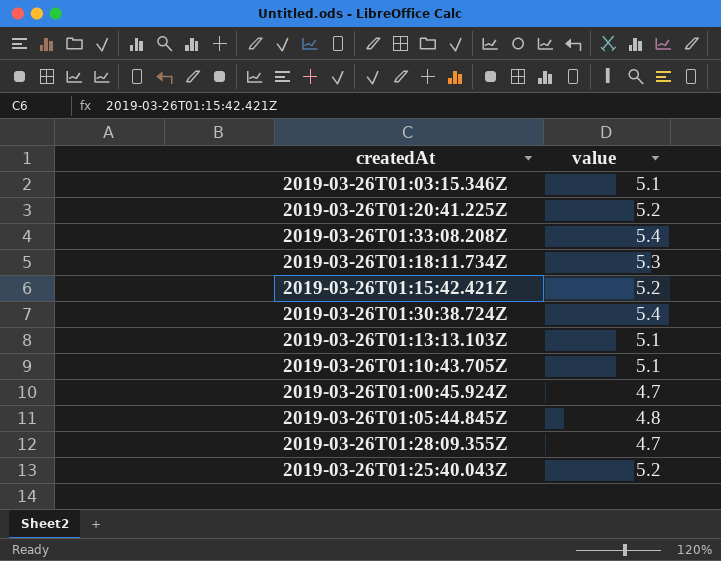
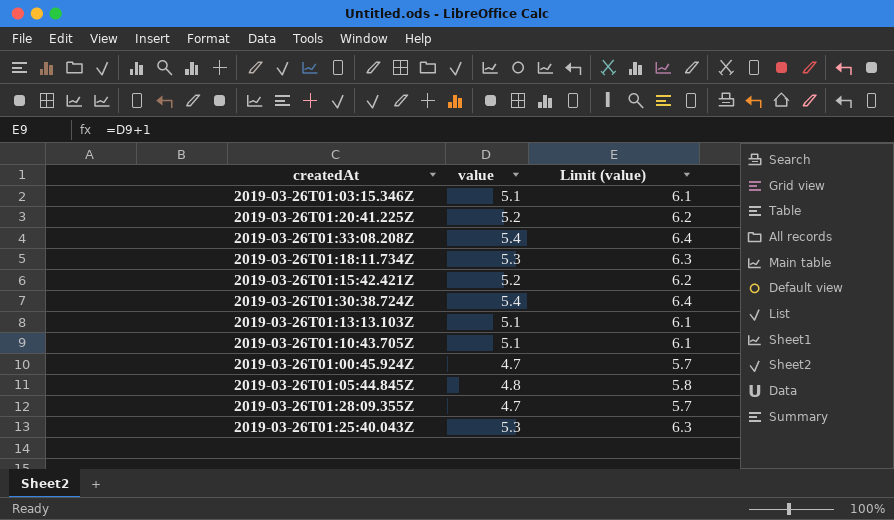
column Limit (value) | formula: none -> [value] + 1
2019-03-26T01:25:40.043Z | value: 5.2 -> 5.3

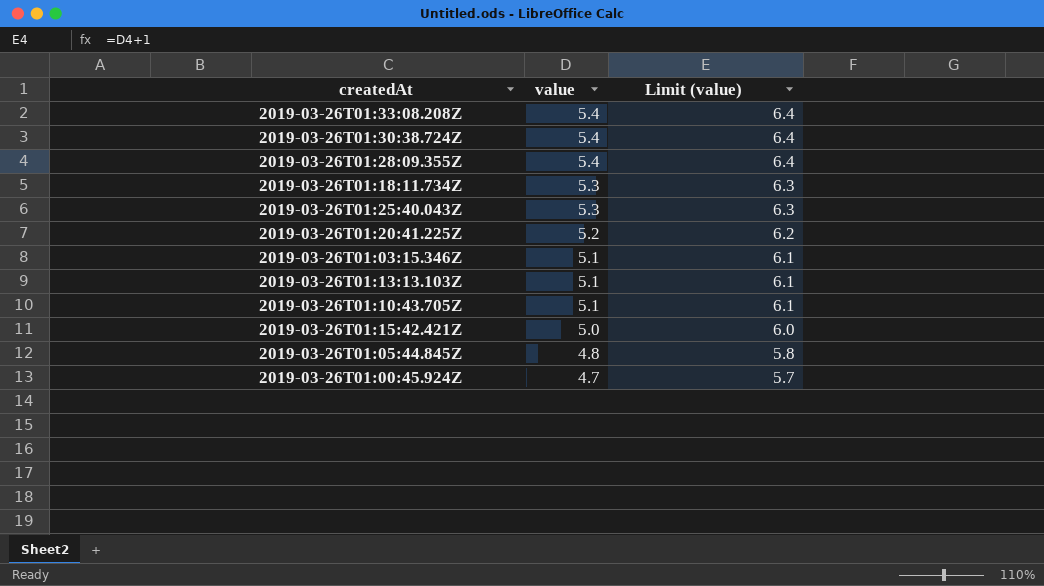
row order: none -> value descending
2019-03-26T01:28:09.355Z | value: 4.7 -> 5.4
2019-03-26T01:28:09.355Z | Limit (value): 5.7 -> 6.4
2019-03-26T01:15:42.421Z | value: 5.2 -> 5.0
2019-03-26T01:15:42.421Z | Limit (value): 6.2 -> 6.0

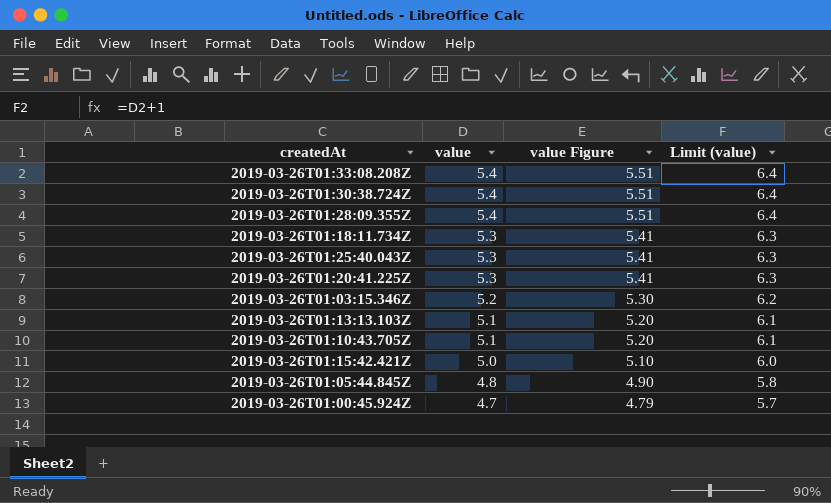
column value Figure | formula: none -> [value] * 1.02
2019-03-26T01:20:41.225Z | value: 5.2 -> 5.3
2019-03-26T01:20:41.225Z | Limit (value): 6.2 -> 6.3
2019-03-26T01:03:15.346Z | value: 5.1 -> 5.2
2019-03-26T01:03:15.346Z | Limit (value): 6.1 -> 6.2

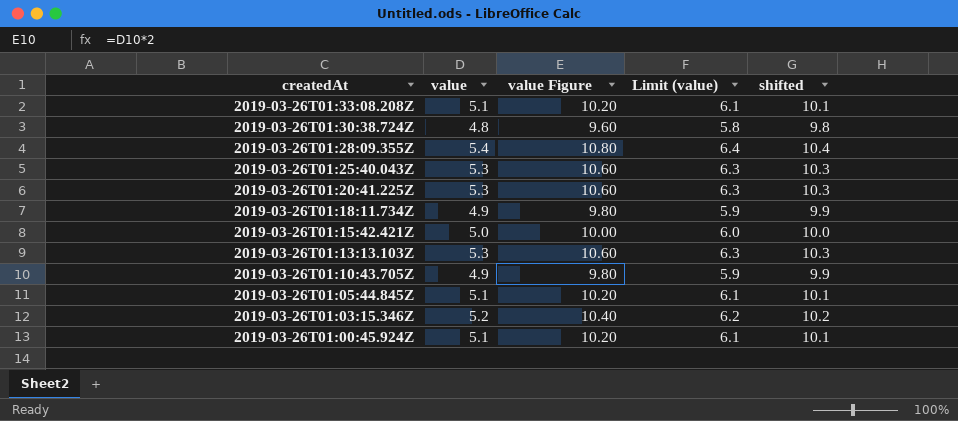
row order: value descending -> createdAt descending
column value Figure | formula: [value] * 1.02 -> [value] * 2
column shifted | formula: none -> [value] + 5
2019-03-26T01:33:08.208Z | value: 5.4 -> 5.1
2019-03-26T01:33:08.208Z | Limit (value): 6.4 -> 6.1
2019-03-26T01:30:38.724Z | value: 5.4 -> 4.8
2019-03-26T01:30:38.724Z | Limit (value): 6.4 -> 5.8
2019-03-26T01:18:11.734Z | value: 5.3 -> 4.9
2019-03-26T01:18:11.734Z | Limit (value): 6.3 -> 5.9
2019-03-26T01:13:13.103Z | value: 5.1 -> 5.3
2019-03-26T01:13:13.103Z | Limit (value): 6.1 -> 6.3
2019-03-26T01:10:43.705Z | value: 5.1 -> 4.9
2019-03-26T01:10:43.705Z | Limit (value): 6.1 -> 5.9
2019-03-26T01:05:44.845Z | value: 4.8 -> 5.1
2019-03-26T01:05:44.845Z | Limit (value): 5.8 -> 6.1
2019-03-26T01:00:45.924Z | value: 4.7 -> 5.1
2019-03-26T01:00:45.924Z | Limit (value): 5.7 -> 6.1

